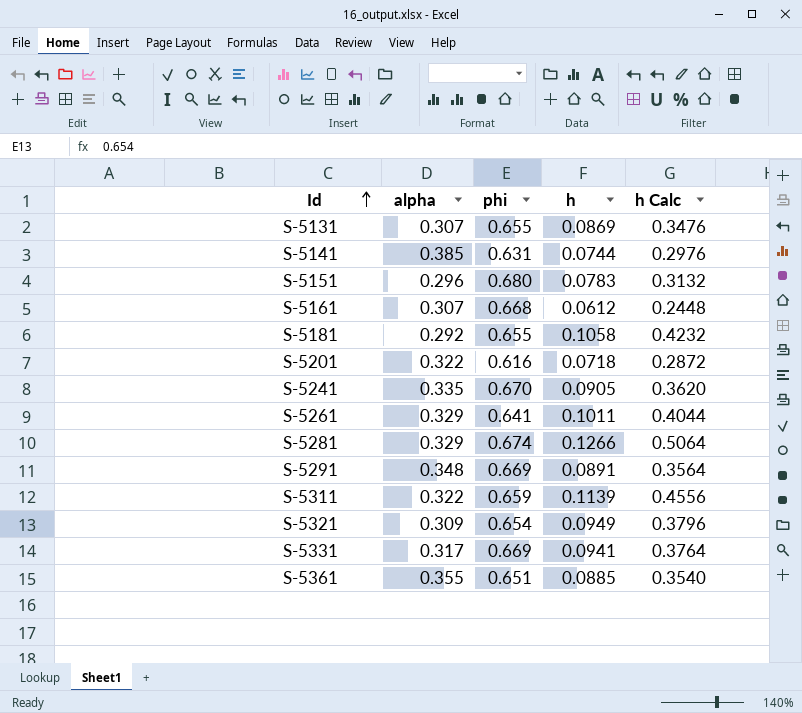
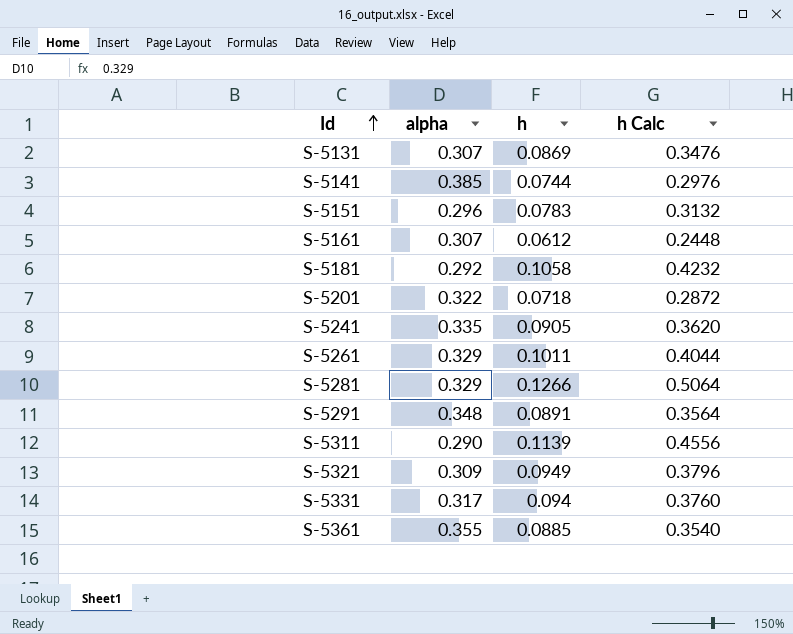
column phi | position: 3 -> none
S-5311 | alpha: 0.322 -> 0.290
S-5331 | h: 0.0941 -> 0.094
S-5331 | h Calc: 0.3764 -> 0.3760

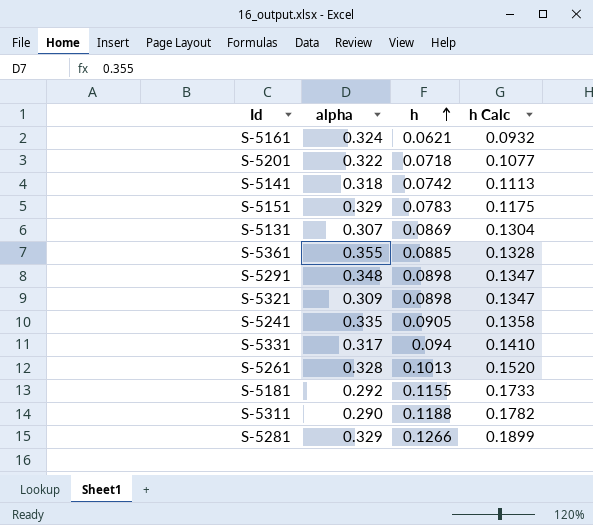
row order: Id ascending -> h ascending
column h Calc | formula: [h] * 4 -> [h] * 1.5
S-5161 | alpha: 0.307 -> 0.324
S-5161 | h: 0.0612 -> 0.0621
S-5141 | alpha: 0.385 -> 0.318
S-5141 | h: 0.0744 -> 0.0742
S-5151 | alpha: 0.296 -> 0.329
S-5291 | h: 0.0891 -> 0.0898
S-5321 | h: 0.0949 -> 0.0898
S-5261 | alpha: 0.329 -> 0.328
S-5261 | h: 0.1011 -> 0.1013
S-5181 | h: 0.1058 -> 0.1155
S-5311 | h: 0.1139 -> 0.1188

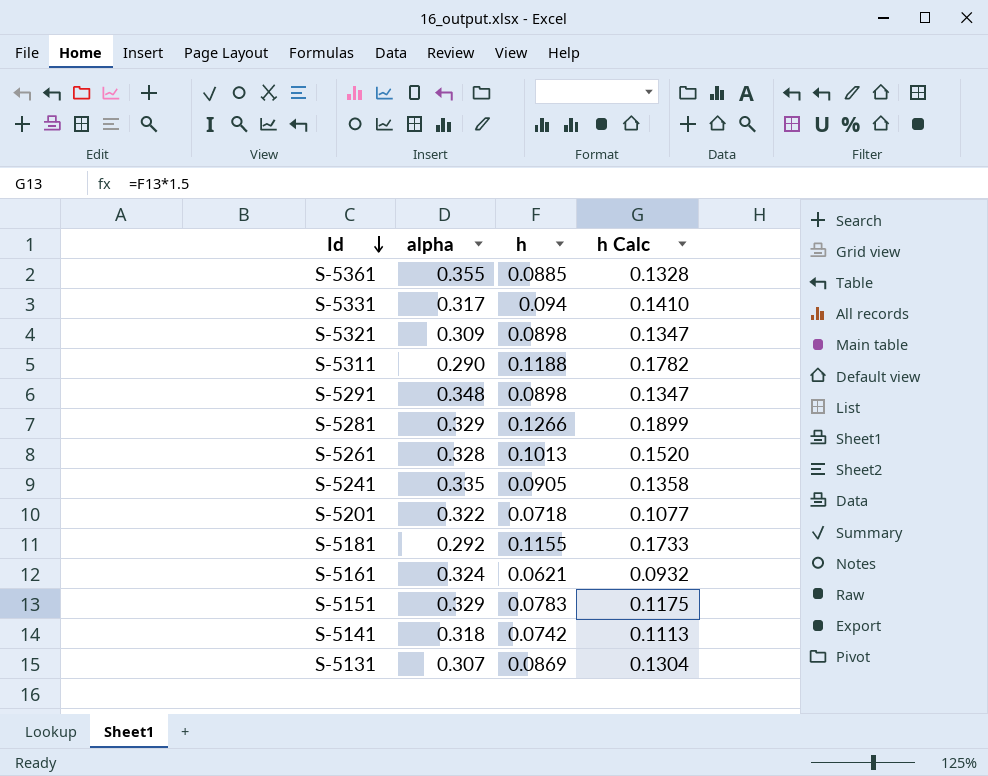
row order: h ascending -> Id descending

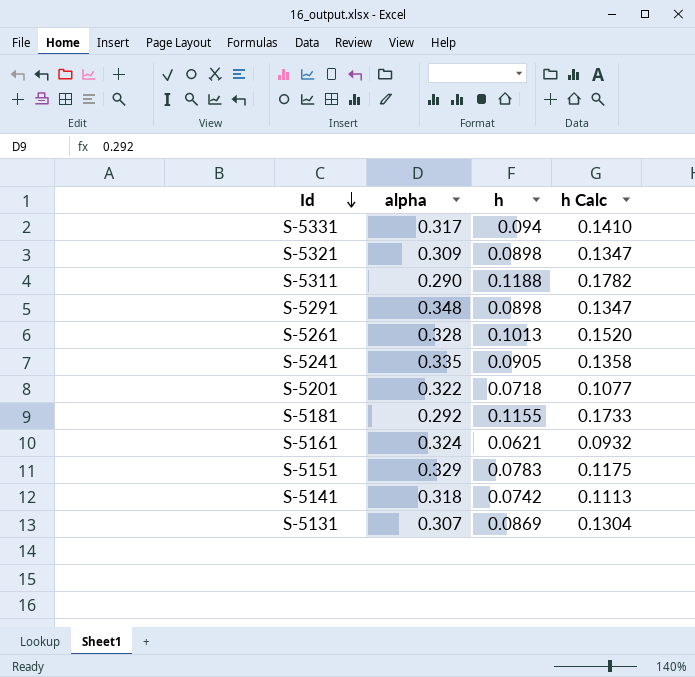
row S-5361: 0.355 | 0.0885 | 0.1328 -> none
row S-5281: 0.329 | 0.1266 | 0.1899 -> none

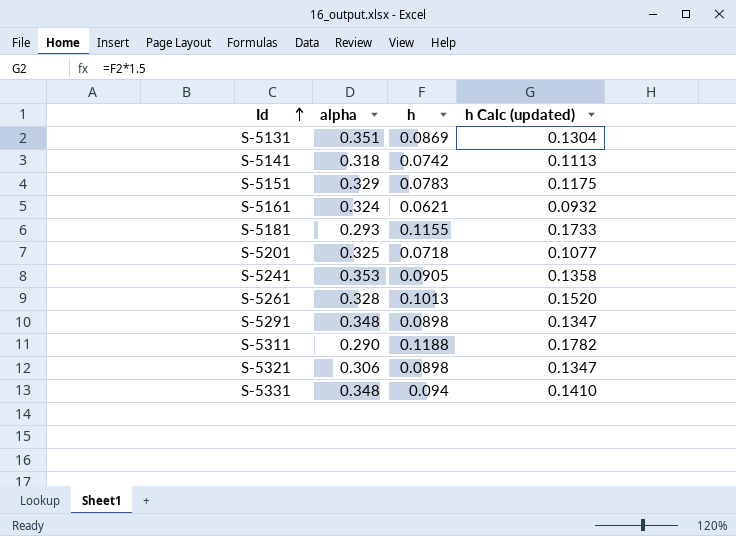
row order: Id descending -> Id ascending
column name: h Calc -> h Calc (updated)
S-5131 | alpha: 0.307 -> 0.351
S-5181 | alpha: 0.292 -> 0.293
S-5201 | alpha: 0.322 -> 0.325
S-5241 | alpha: 0.335 -> 0.353
S-5321 | alpha: 0.309 -> 0.306
S-5331 | alpha: 0.317 -> 0.348

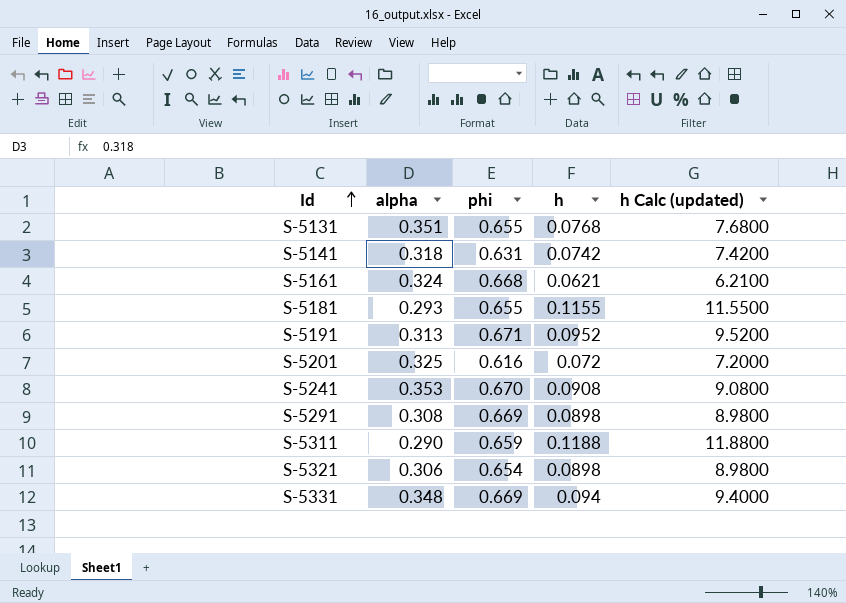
column phi | position: none -> 3
column h Calc (updated) | formula: [h] * 1.5 -> [h] * 100
row S-5151: 0.329 | 0.0783 | 0.1175 -> none
row S-5261: 0.328 | 0.1013 | 0.1520 -> none
S-5131 | h: 0.0869 -> 0.0768
row S-5191: none -> 0.313 | 0.671 | 0.0952 | 9.5200
S-5201 | h: 0.0718 -> 0.072
S-5241 | h: 0.0905 -> 0.0908
S-5291 | alpha: 0.348 -> 0.308

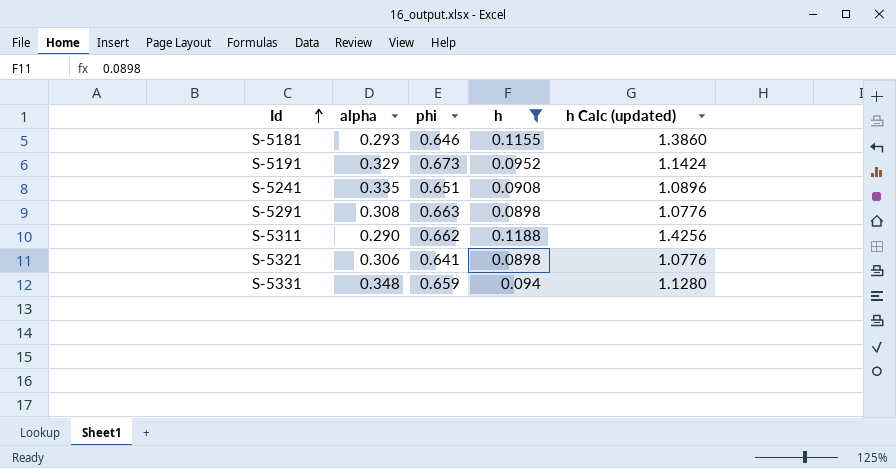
filter: none -> h >= 0.0898
column h Calc (updated) | formula: [h] * 100 -> [h] * 12
S-5181 | phi: 0.655 -> 0.646
S-5191 | alpha: 0.313 -> 0.329
S-5191 | phi: 0.671 -> 0.673
S-5241 | alpha: 0.353 -> 0.335
S-5241 | phi: 0.670 -> 0.651
S-5291 | phi: 0.669 -> 0.663
S-5311 | phi: 0.659 -> 0.662
S-5321 | phi: 0.654 -> 0.641
S-5331 | phi: 0.669 -> 0.659

